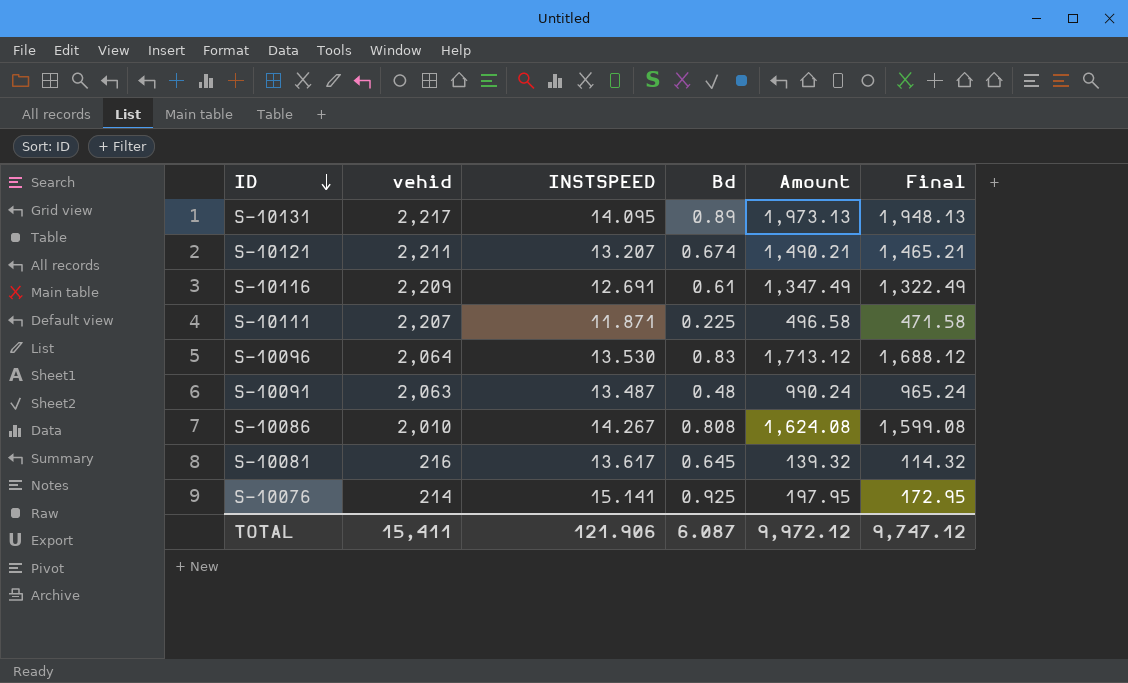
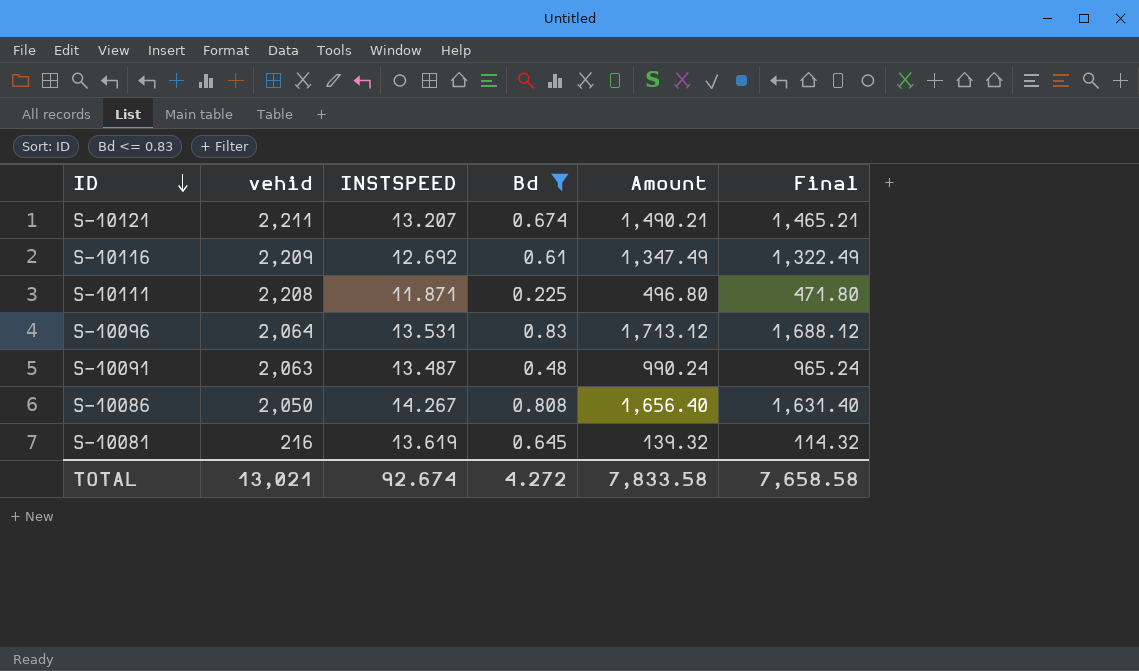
filter: none -> Bd <= 0.83
S-10116 | INSTSPEED: 12.691 -> 12.692
S-10111 | vehid: 2,207 -> 2,208
S-10111 | Amount: 496.58 -> 496.80
S-10111 | Final: 471.58 -> 471.80
S-10096 | INSTSPEED: 13.530 -> 13.531
S-10086 | vehid: 2,010 -> 2,050
S-10086 | Amount: 1,624.08 -> 1,656.40
S-10086 | Final: 1,599.08 -> 1,631.40
S-10081 | INSTSPEED: 13.617 -> 13.619
TOTAL | vehid: 15,411 -> 13,021
TOTAL | INSTSPEED: 121.906 -> 92.674
TOTAL | Bd: 6.087 -> 4.272
TOTAL | Amount: 9,972.12 -> 7,833.58
TOTAL | Final: 9,747.12 -> 7,658.58

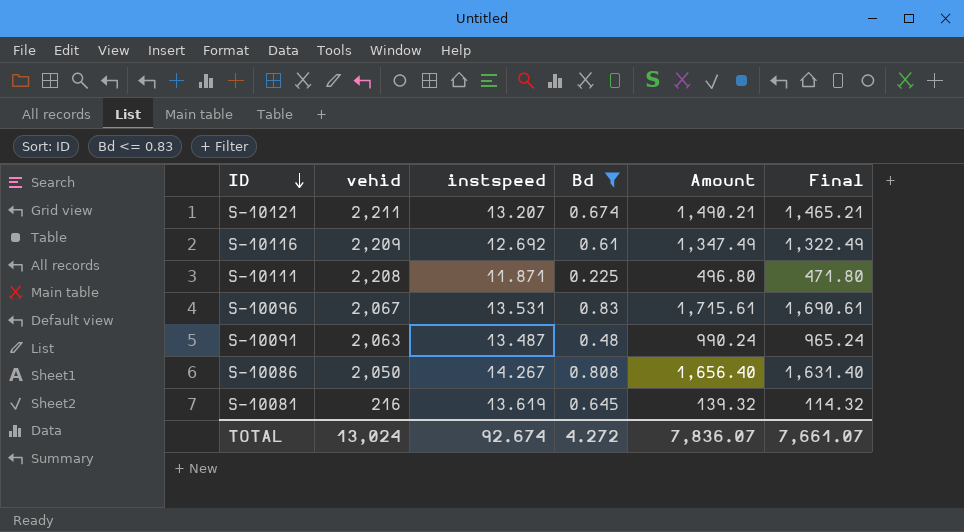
column name: INSTSPEED -> instspeed
S-10096 | vehid: 2,064 -> 2,067
S-10096 | Amount: 1,713.12 -> 1,715.61
S-10096 | Final: 1,688.12 -> 1,690.61
TOTAL | vehid: 13,021 -> 13,024
TOTAL | Amount: 7,833.58 -> 7,836.07
TOTAL | Final: 7,658.58 -> 7,661.07

